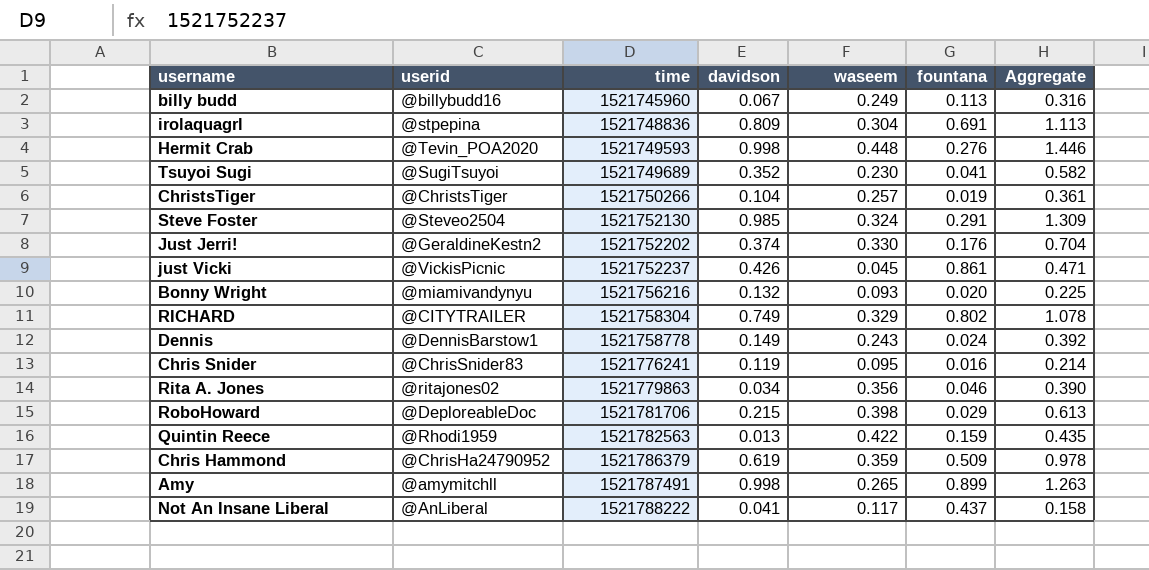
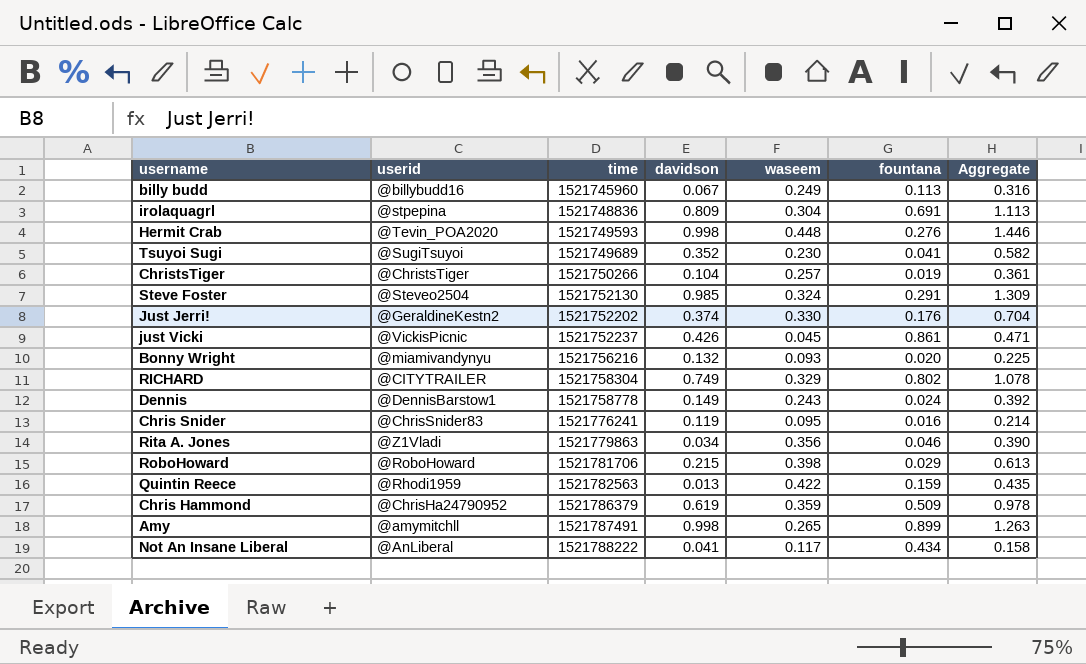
Rita A. Jones | userid: @ritajones02 -> @Z1Vladi
RoboHoward | userid: @DeploreableDoc -> @RoboHoward
Not An Insane Liberal | fountana: 0.437 -> 0.434

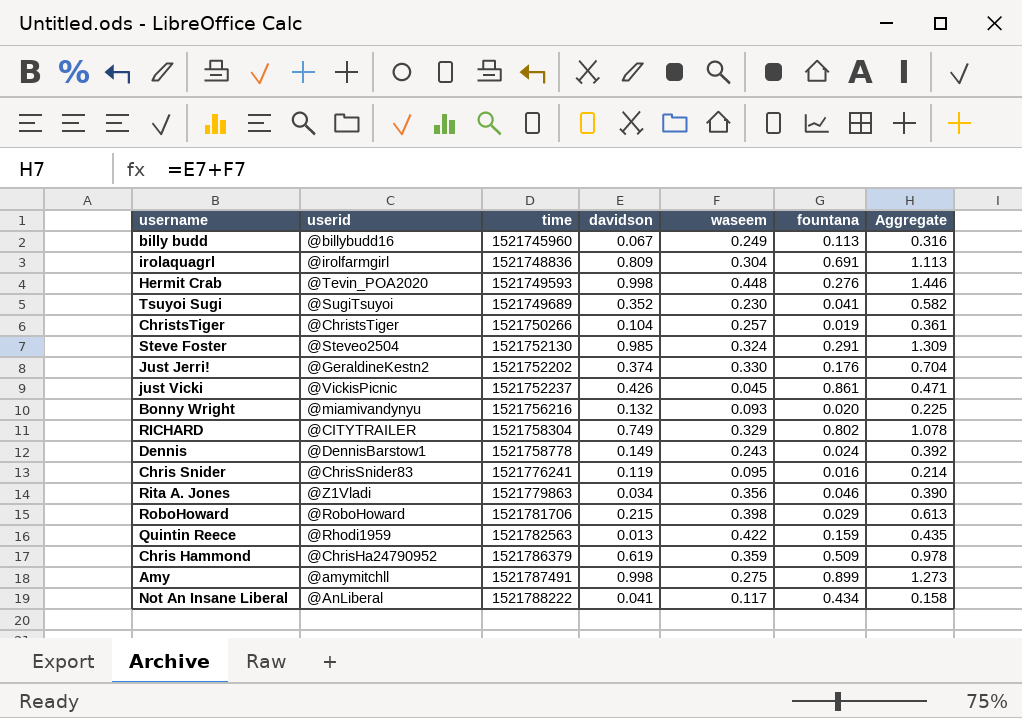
irolaquagrl | userid: @stpepina -> @irolfarmgirl
Amy | waseem: 0.265 -> 0.275
Amy | Aggregate: 1.263 -> 1.273

